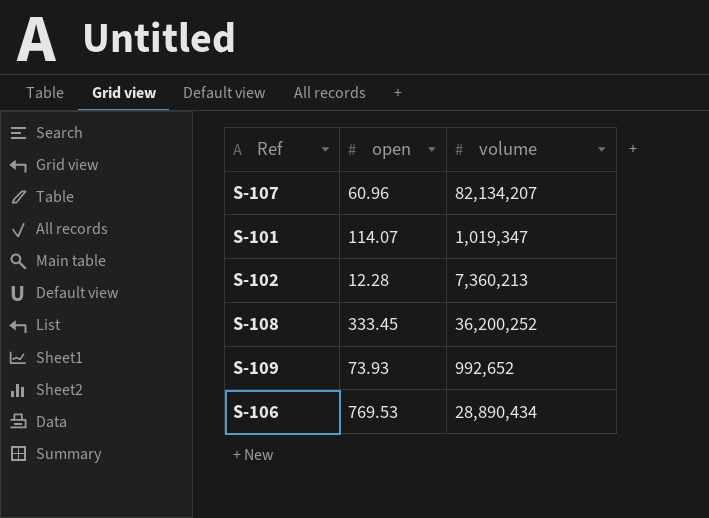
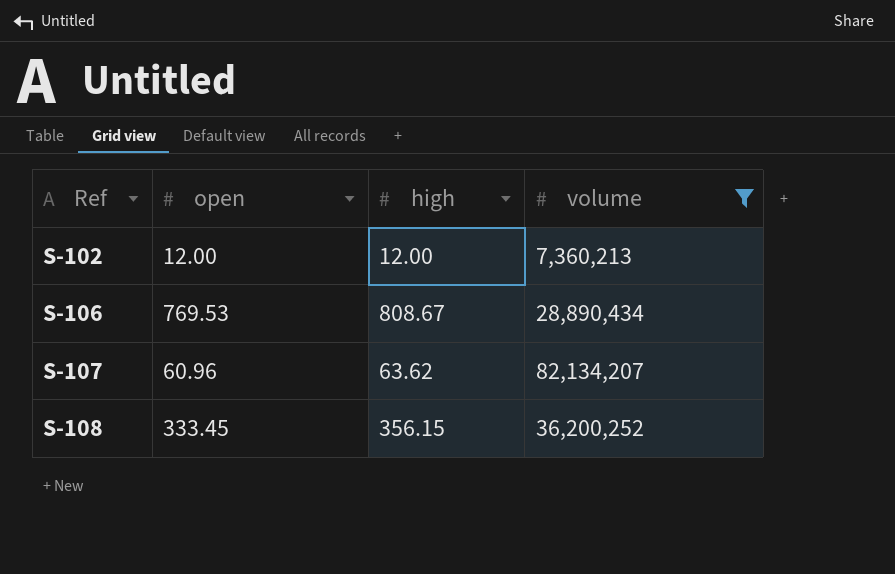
filter: none -> volume >= 7,360,213
row order: none -> Ref ascending
column high | position: none -> 3
S-102 | open: 12.28 -> 12.00

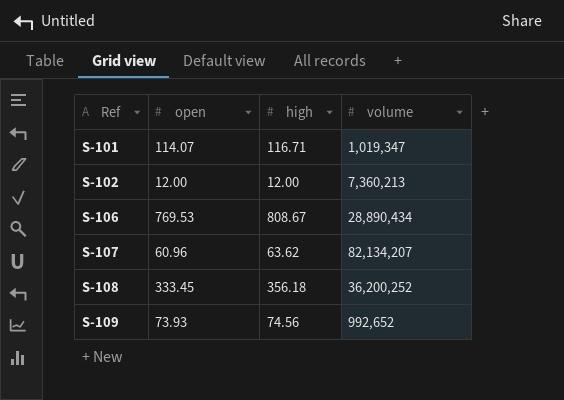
filter: volume >= 7,360,213 -> none
S-108 | high: 356.15 -> 356.18

